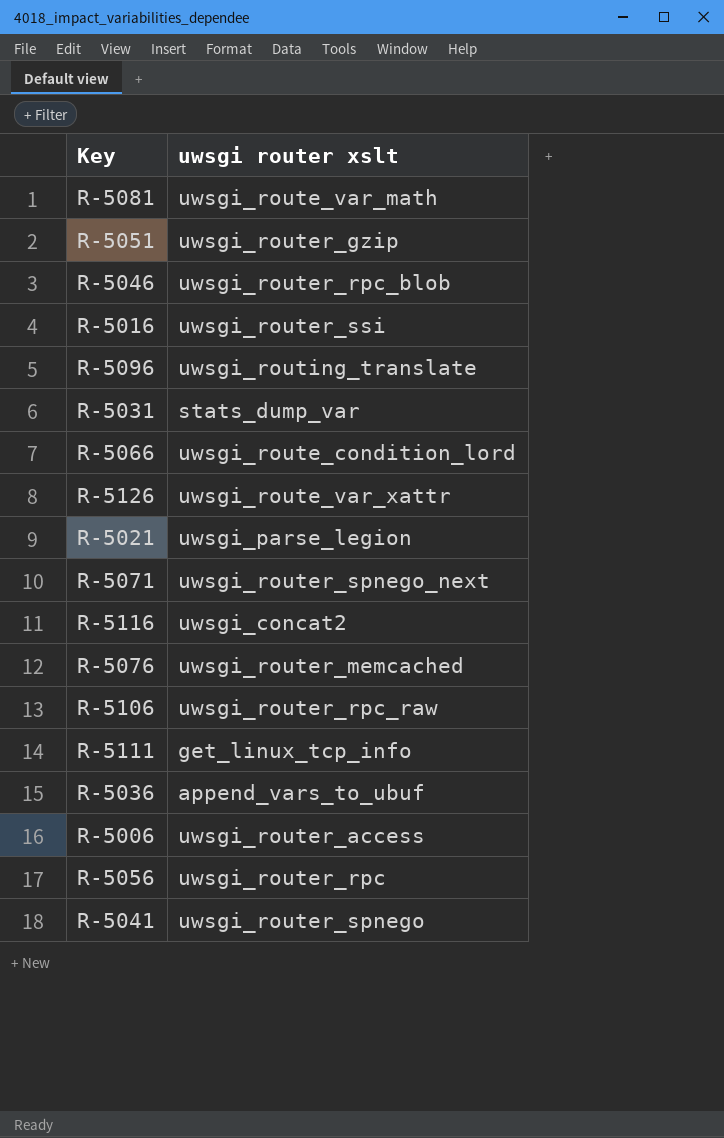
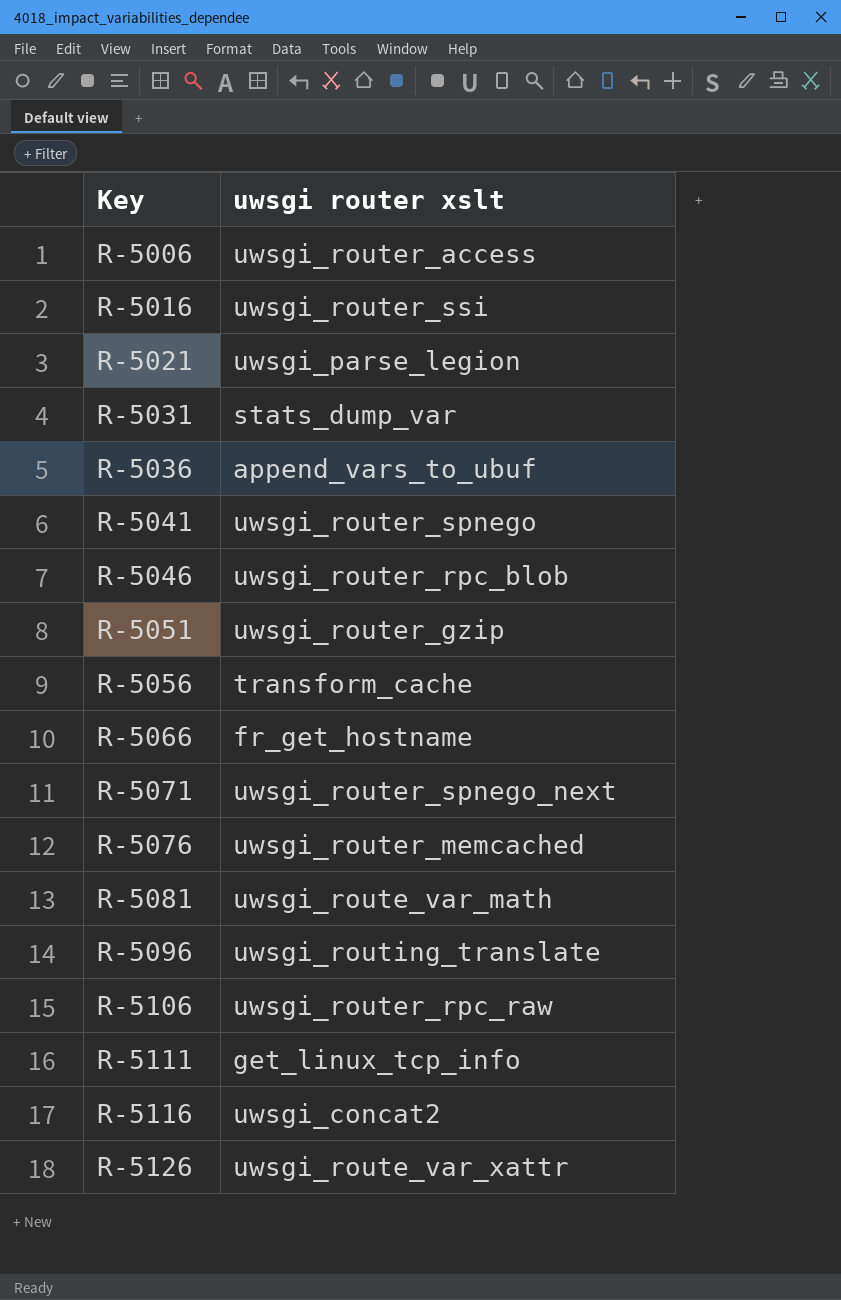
row order: none -> Key ascending
R-5056 | uwsgi router xslt: uwsgi_router_rpc -> transform_cache
R-5066 | uwsgi router xslt: uwsgi_route_condition_lord -> fr_get_hostname

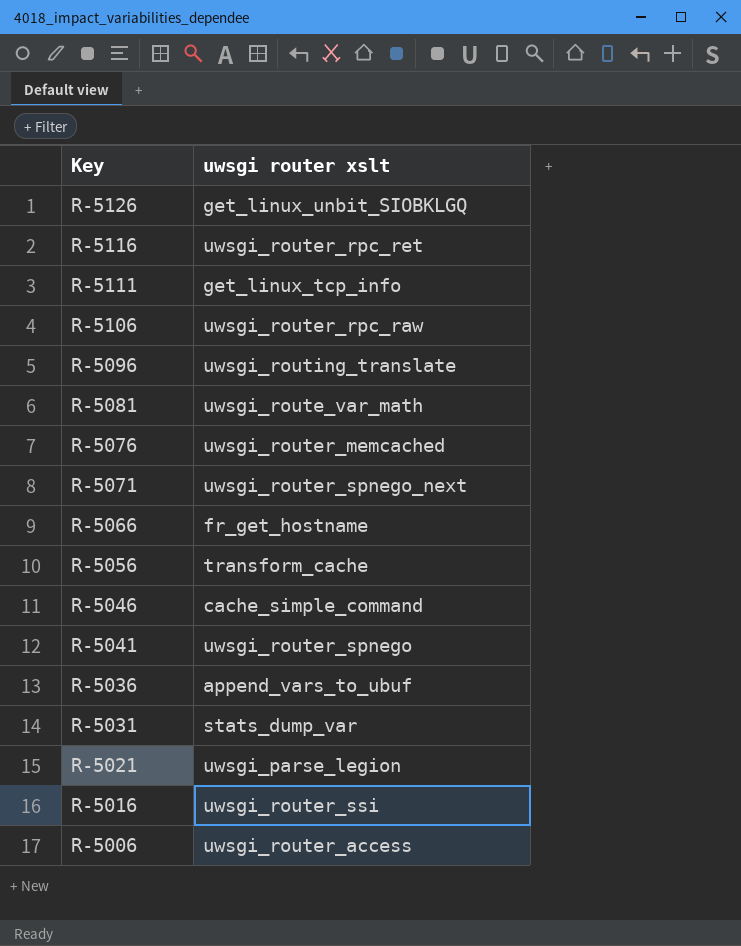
row order: Key ascending -> Key descending
row R-5051: uwsgi_router_gzip -> none
R-5126 | uwsgi router xslt: uwsgi_route_var_xattr -> get_linux_unbit_SIOBKLGQ
R-5116 | uwsgi router xslt: uwsgi_concat2 -> uwsgi_router_rpc_ret
R-5046 | uwsgi router xslt: uwsgi_router_rpc_blob -> cache_simple_command

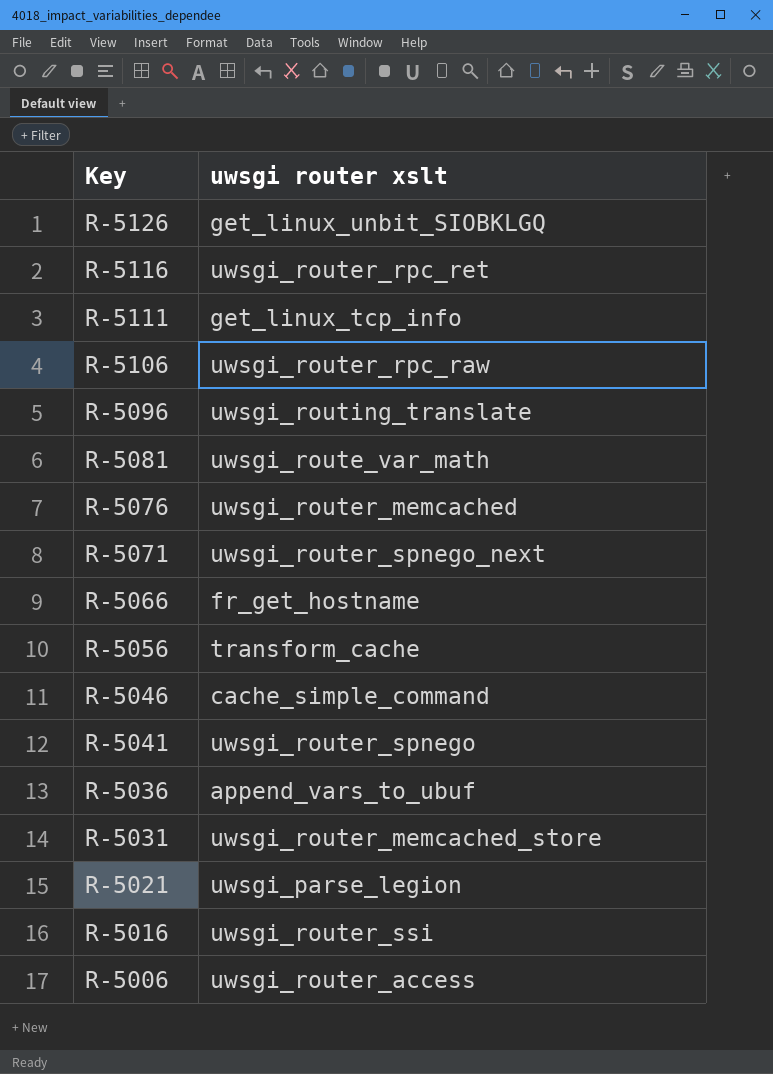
R-5031 | uwsgi router xslt: stats_dump_var -> uwsgi_router_memcached_store

